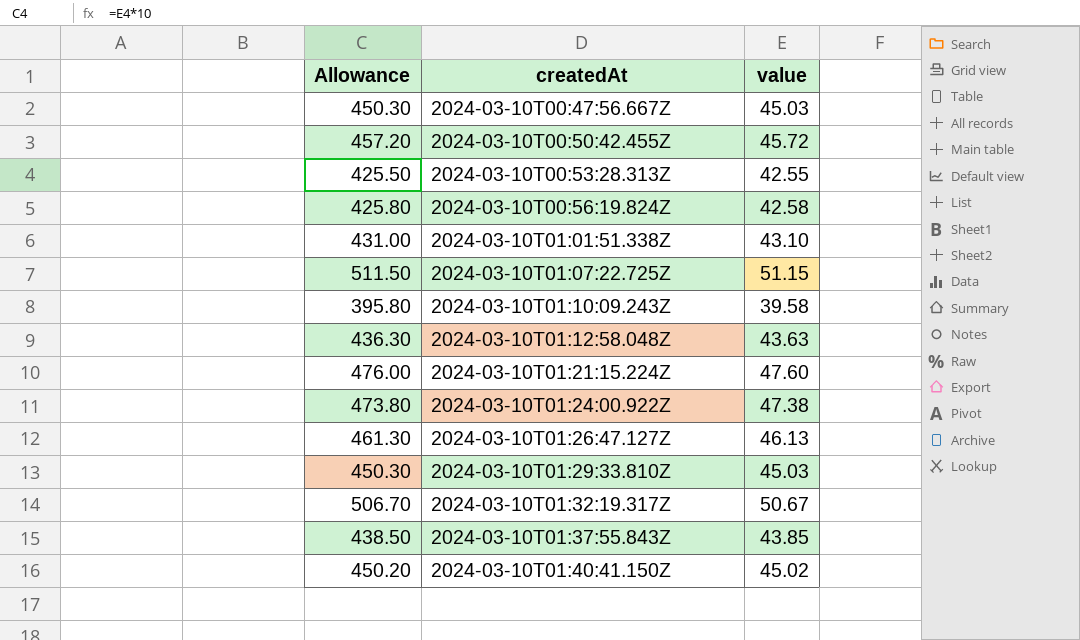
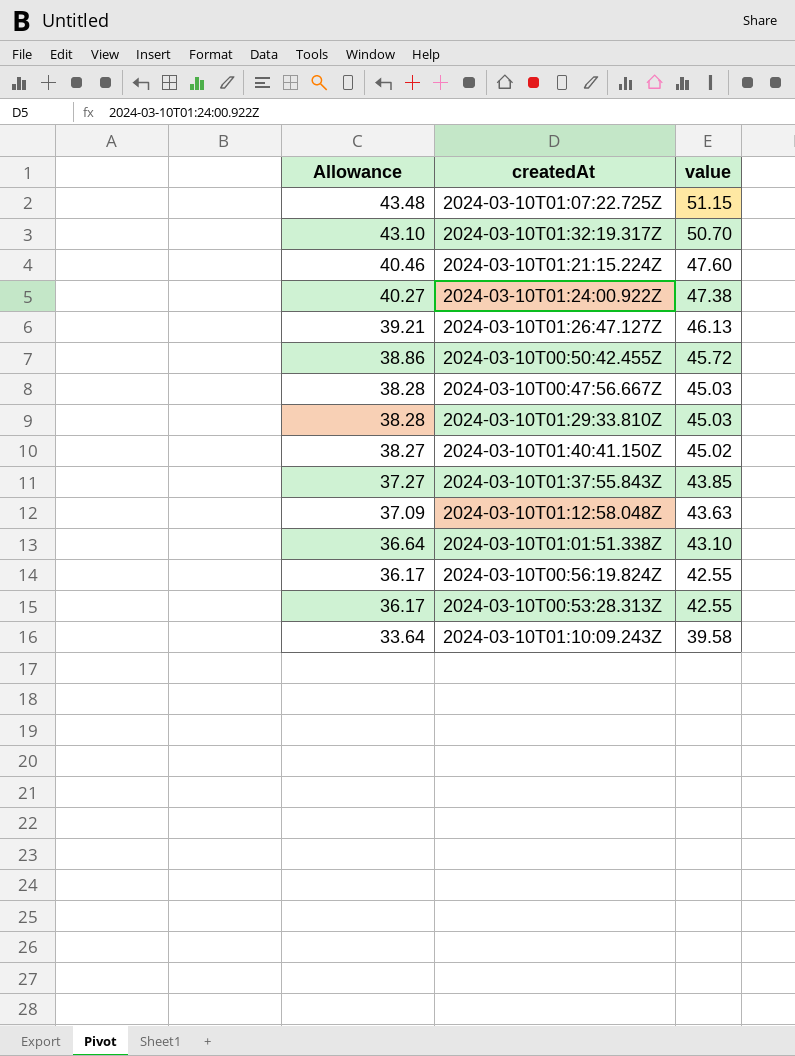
row order: createdAt ascending -> Allowance descending
column Allowance | formula: [value] * 10 -> [value] * 0.85
2024-03-10T01:32:19.317Z | value: 50.67 -> 50.70
2024-03-10T00:56:19.824Z | value: 42.58 -> 42.55

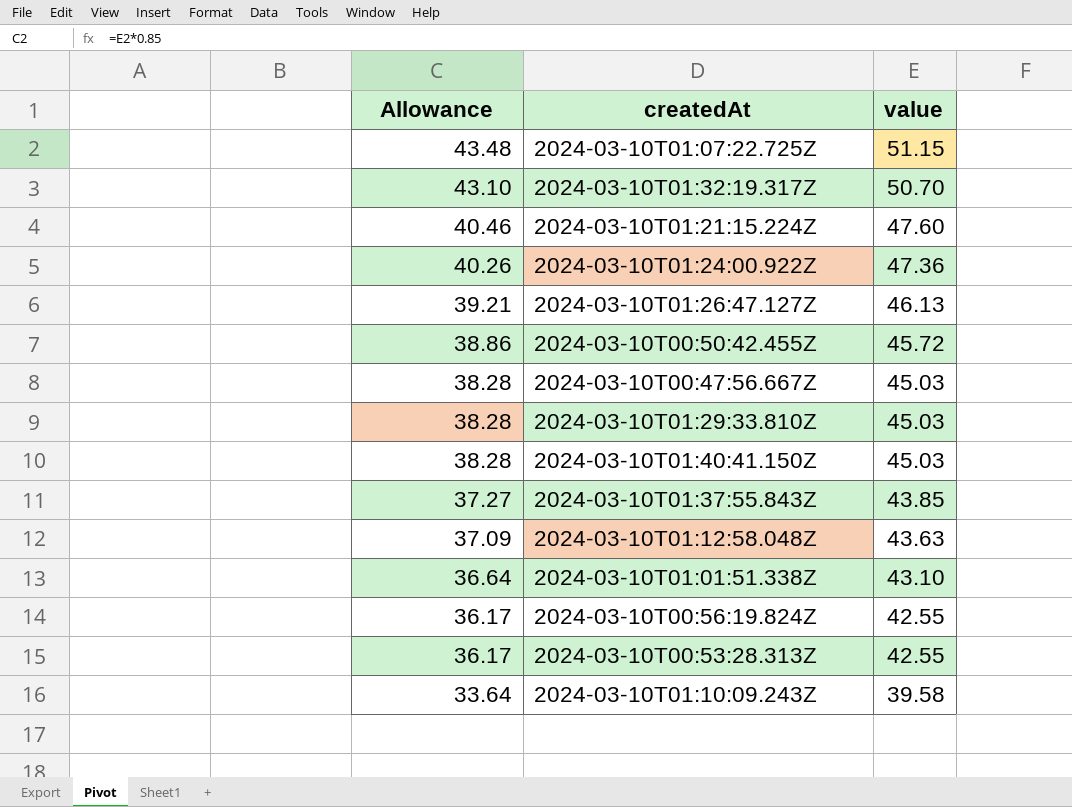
2024-03-10T01:24:00.922Z | Allowance: 40.27 -> 40.26
2024-03-10T01:24:00.922Z | value: 47.38 -> 47.36
2024-03-10T01:40:41.150Z | Allowance: 38.27 -> 38.28
2024-03-10T01:40:41.150Z | value: 45.02 -> 45.03

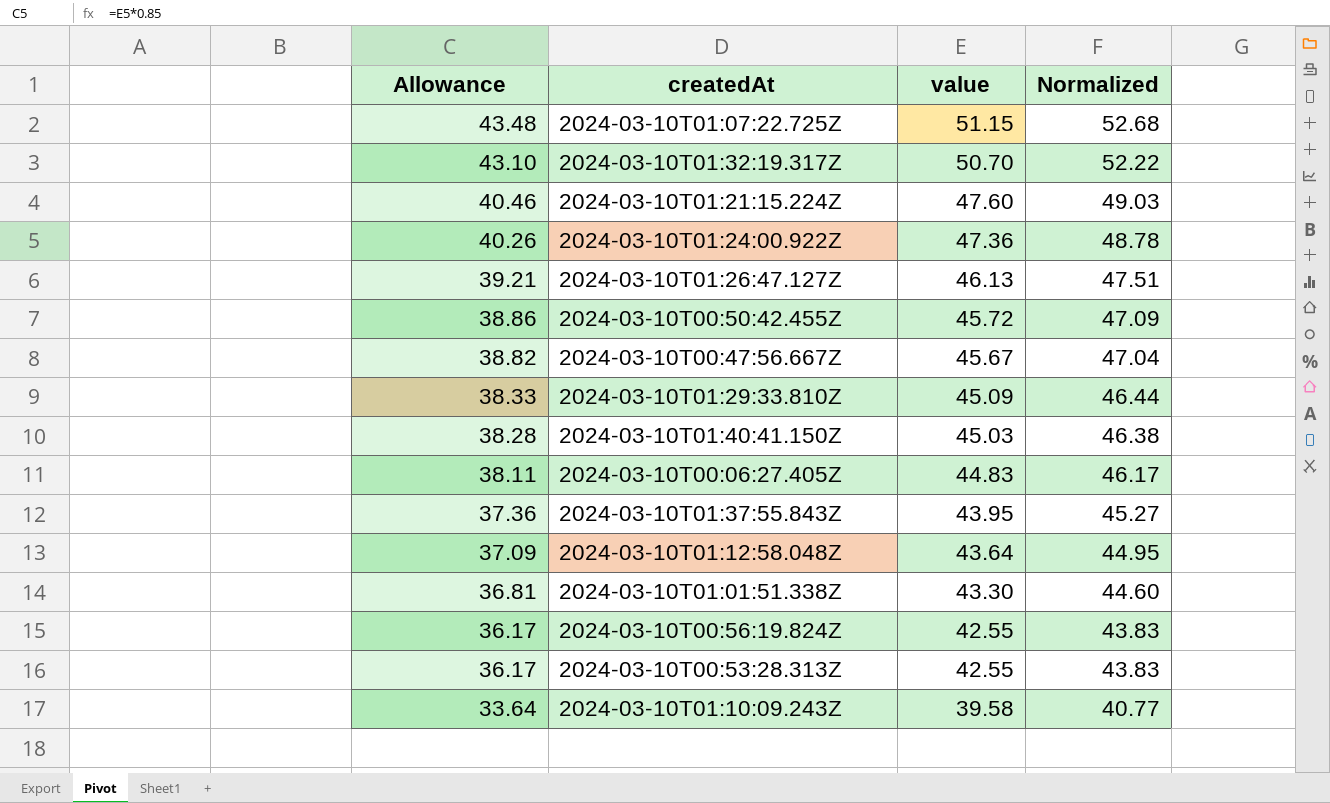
column Normalized | formula: none -> [value] * 1.03
2024-03-10T00:47:56.667Z | Allowance: 38.28 -> 38.82
2024-03-10T00:47:56.667Z | value: 45.03 -> 45.67
2024-03-10T01:29:33.810Z | Allowance: 38.28 -> 38.33
2024-03-10T01:29:33.810Z | value: 45.03 -> 45.09
row 2024-03-10T00:06:27.405Z: none -> 38.11 | 44.83 | 46.17
2024-03-10T01:37:55.843Z | Allowance: 37.27 -> 37.36
2024-03-10T01:37:55.843Z | value: 43.85 -> 43.95
2024-03-10T01:12:58.048Z | value: 43.63 -> 43.64
2024-03-10T01:01:51.338Z | Allowance: 36.64 -> 36.81
2024-03-10T01:01:51.338Z | value: 43.10 -> 43.30

